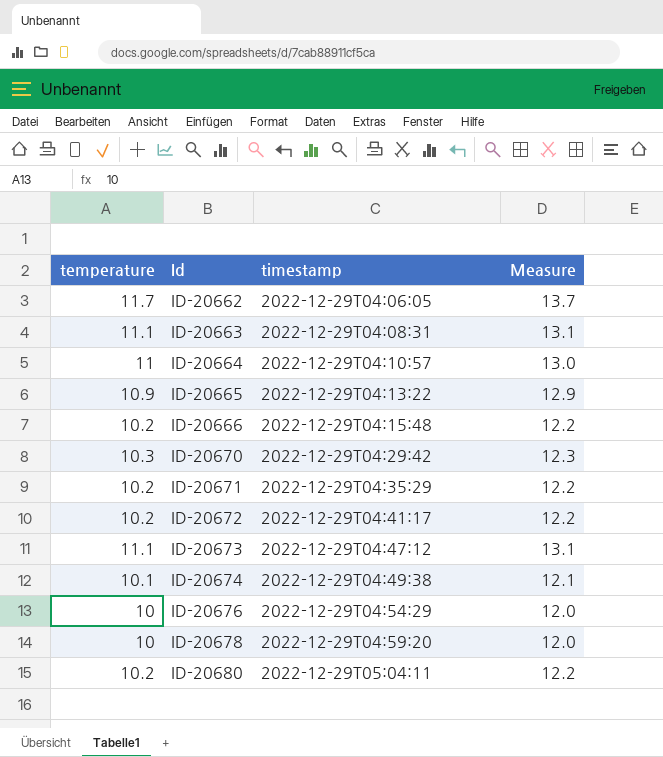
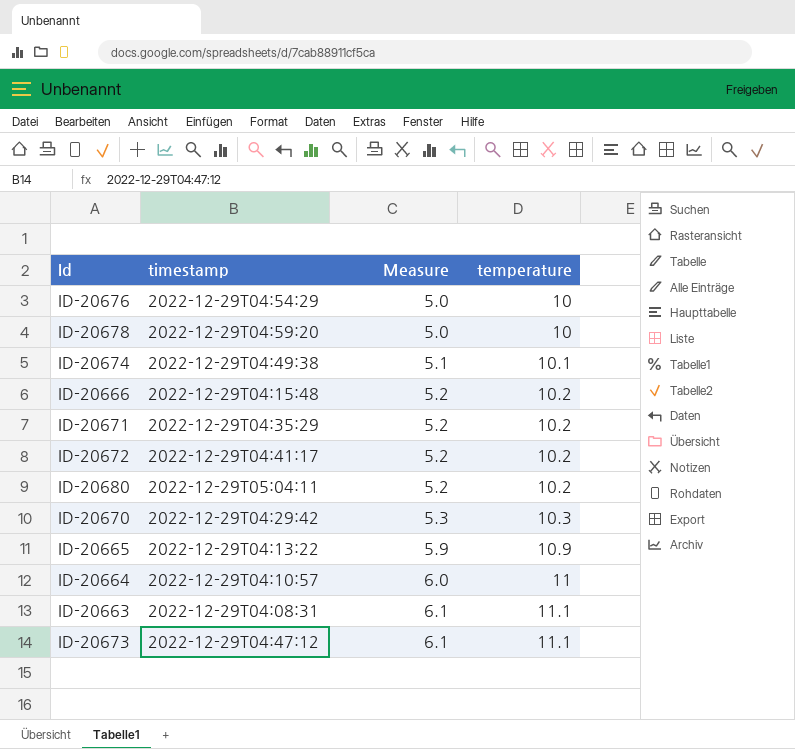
row order: Id ascending -> Measure ascending
column Measure | formula: [temperature] + 2 -> [temperature] - 5
column temperature | position: 1 -> 4
row ID-20662: 11.7 | 2022-12-29T04:06:05 | 13.7 -> none

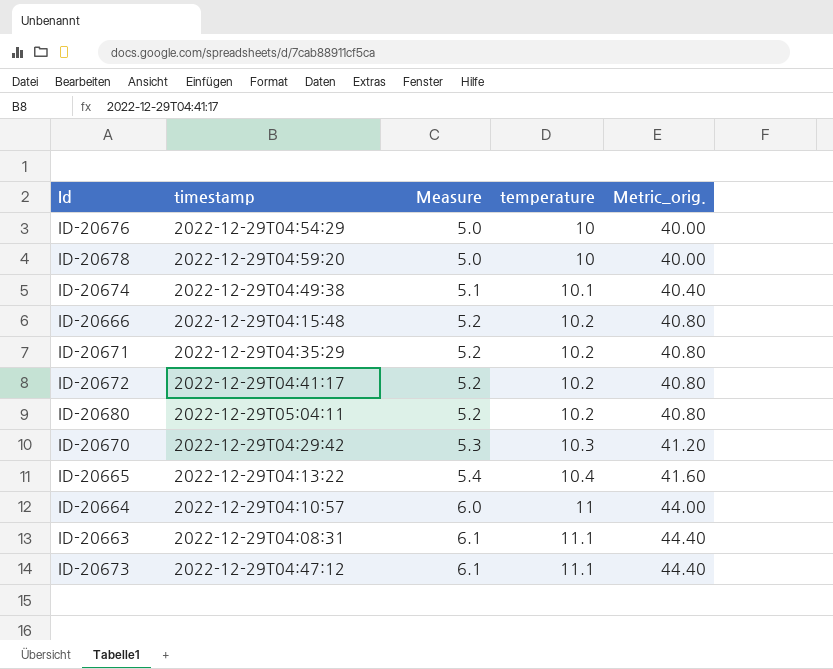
column Metric_orig. | formula: none -> [temperature] * 4
ID-20665 | Measure: 5.9 -> 5.4
ID-20665 | temperature: 10.9 -> 10.4

